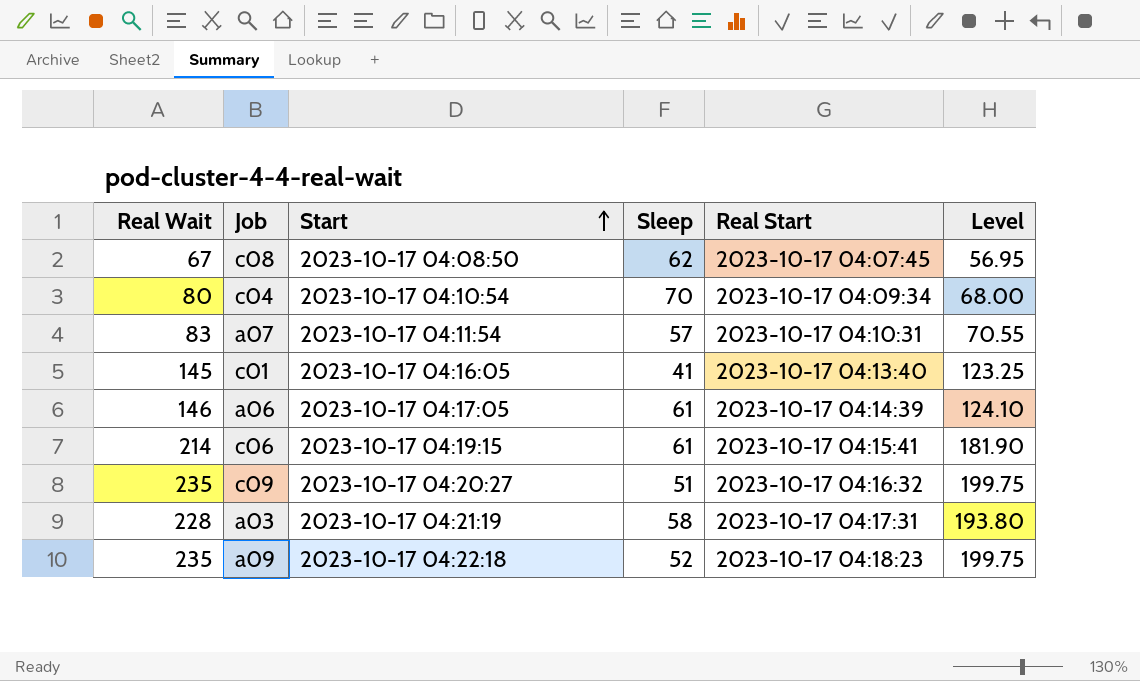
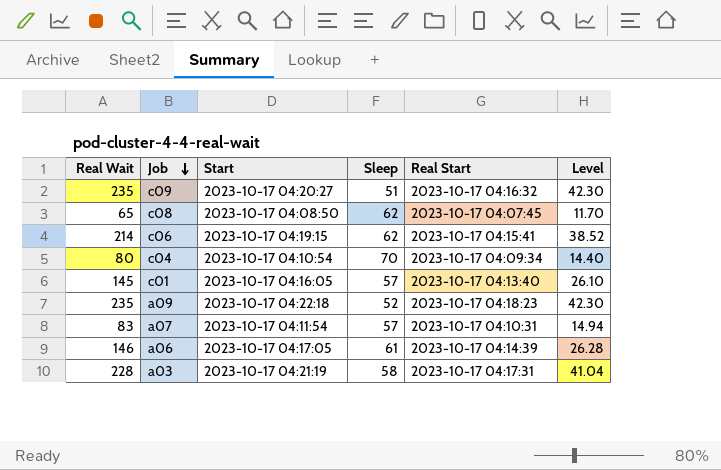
row order: Start ascending -> Job descending
column Level | formula: [Real Wait] * 0.85 -> [Real Wait] * 0.18
c08 | Real Wait: 67 -> 65
c06 | Sleep: 61 -> 62
c01 | Sleep: 41 -> 57

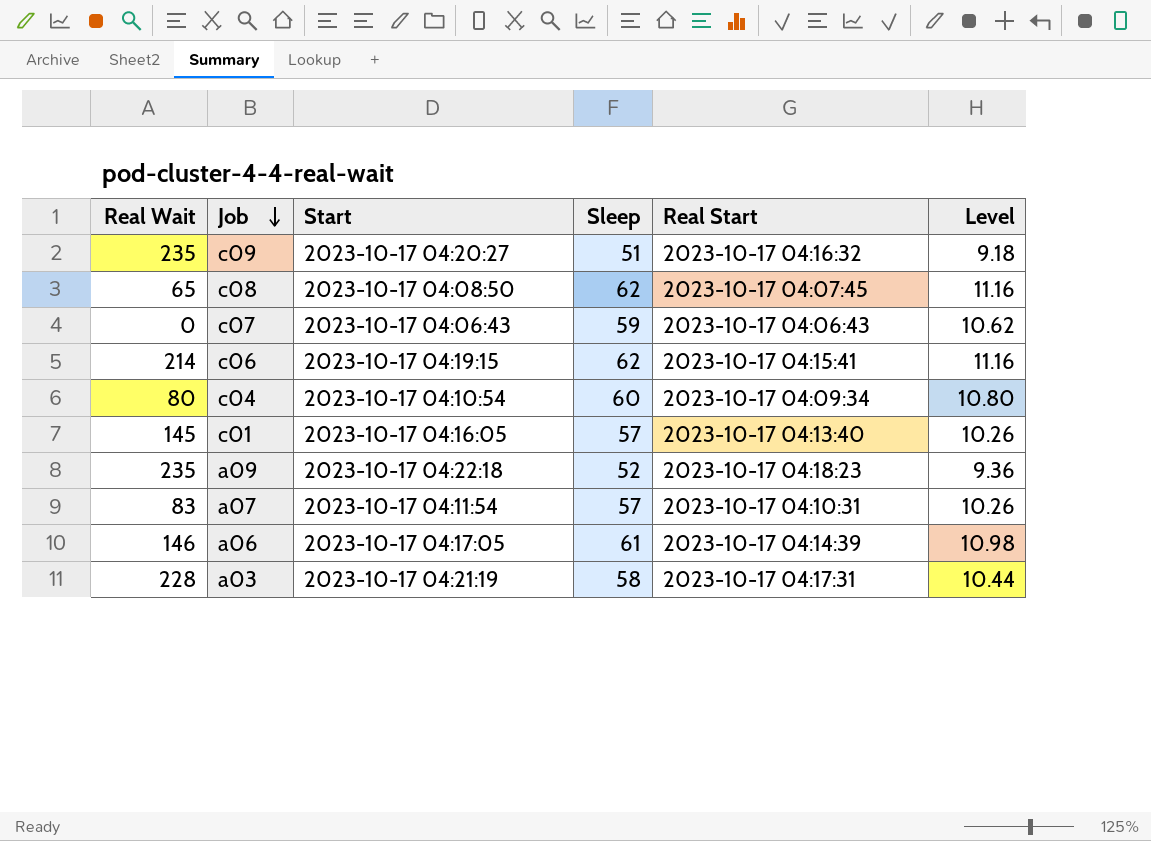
column Level | formula: [Real Wait] * 0.18 -> [Sleep] * 0.18
row c07: none -> 0 | 2023-10-17 04:06:43 | 59 | 2023-10-17 04:06:43 | 10.62
c04 | Sleep: 70 -> 60

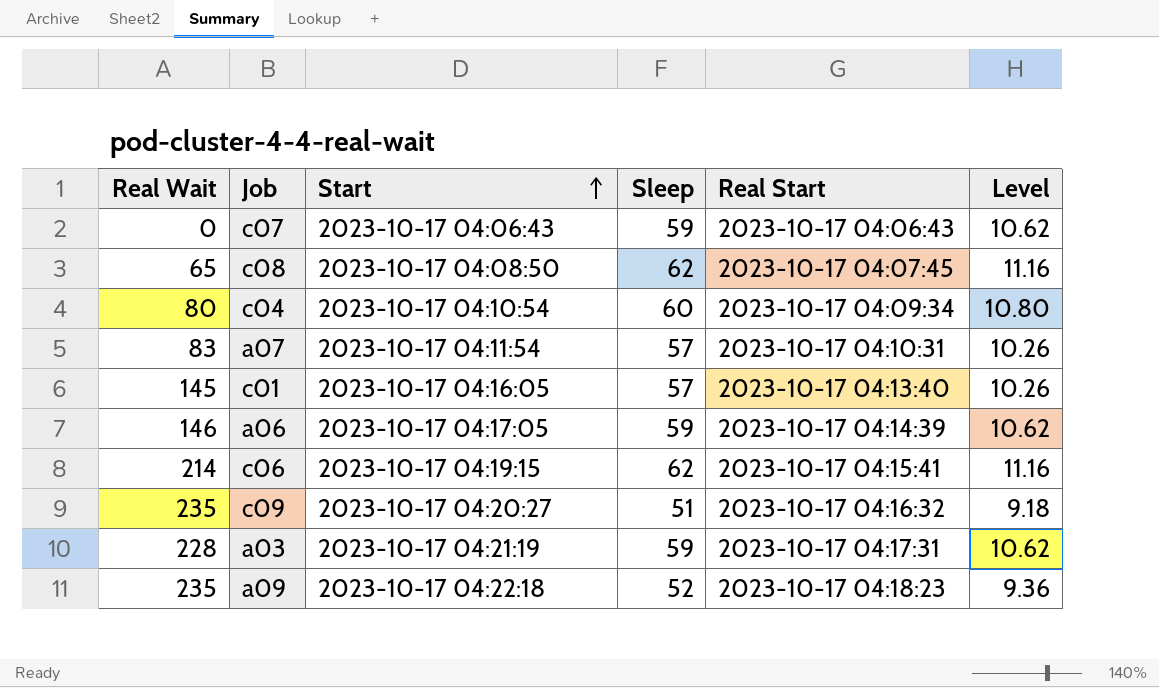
row order: Job descending -> Start ascending
a06 | Sleep: 61 -> 59
a06 | Level: 10.98 -> 10.62
a03 | Sleep: 58 -> 59
a03 | Level: 10.44 -> 10.62

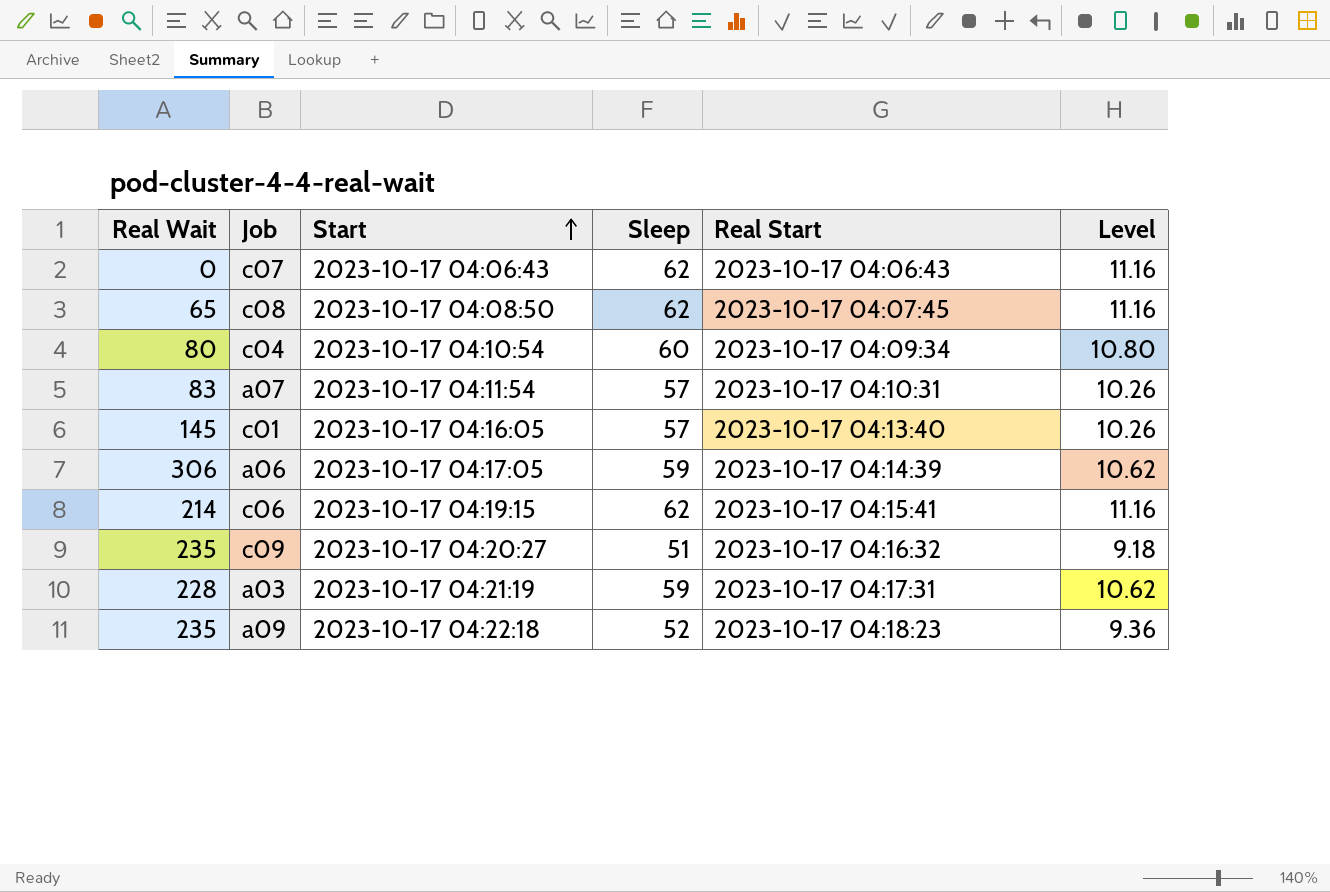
c07 | Sleep: 59 -> 62
c07 | Level: 10.62 -> 11.16
a06 | Real Wait: 146 -> 306

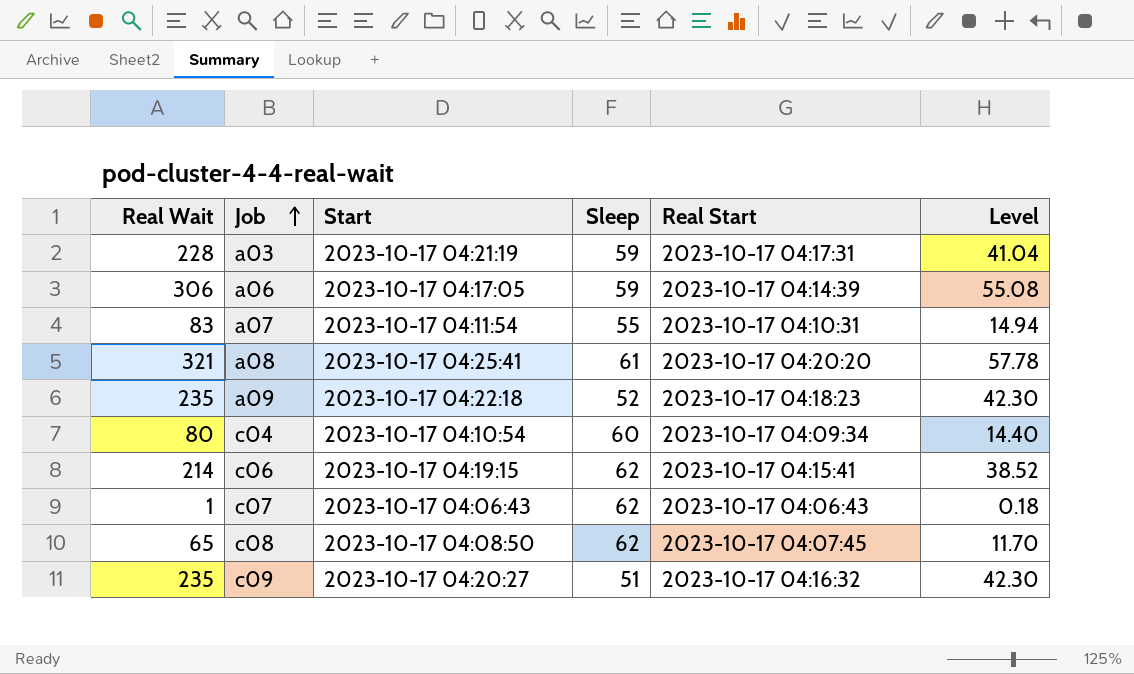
row order: Start ascending -> Job ascending
column Level | formula: [Sleep] * 0.18 -> [Real Wait] * 0.18
row c01: 145 | 2023-10-17 04:16:05 | 57 | 2023-10-17 04:13:40 | 10.26 -> none
a07 | Sleep: 57 -> 55
row a08: none -> 321 | 2023-10-17 04:25:41 | 61 | 2023-10-17 04:20:20 | 57.78
c07 | Real Wait: 0 -> 1

